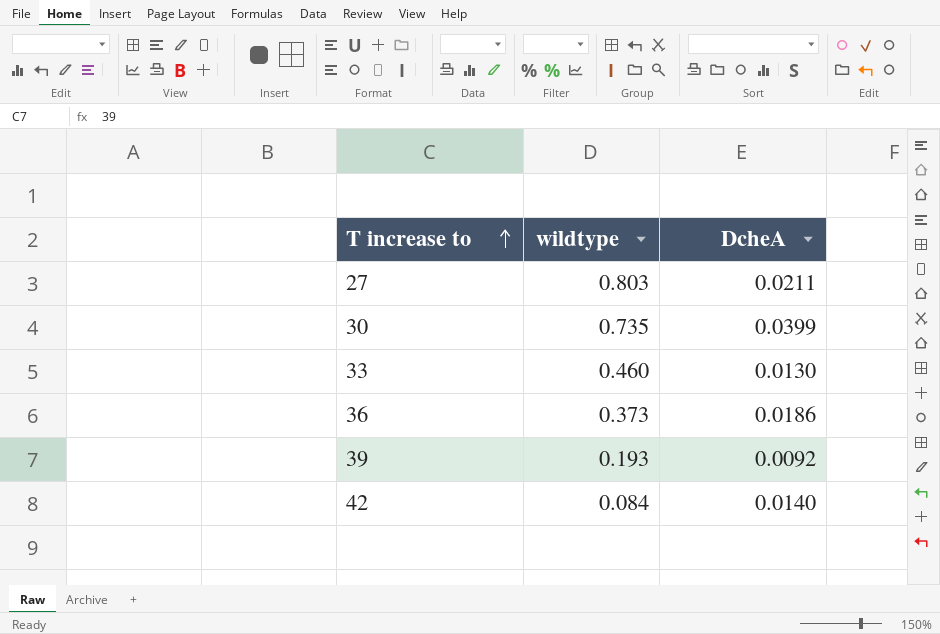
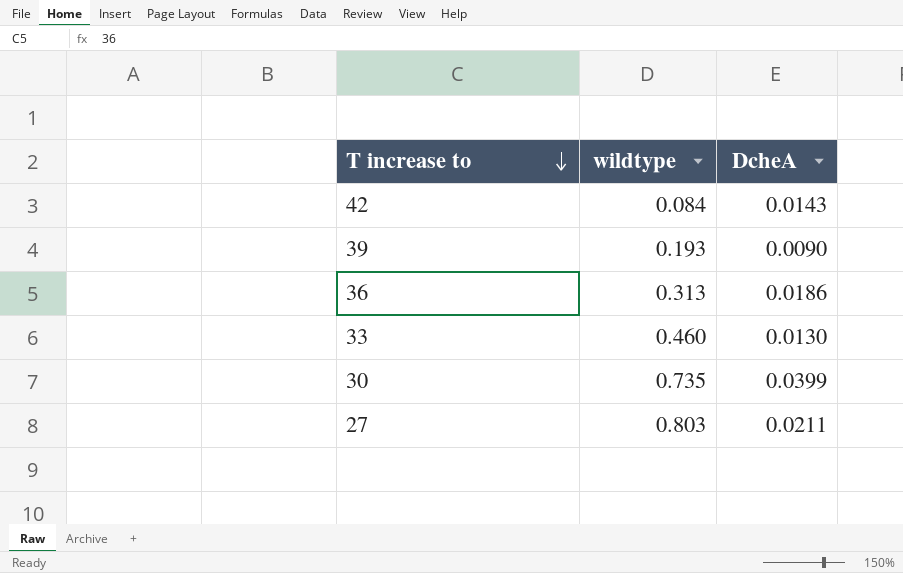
row order: T increase to ascending -> T increase to descending
42 | DcheA: 0.0140 -> 0.0143
39 | DcheA: 0.0092 -> 0.0090
36 | wildtype: 0.373 -> 0.313

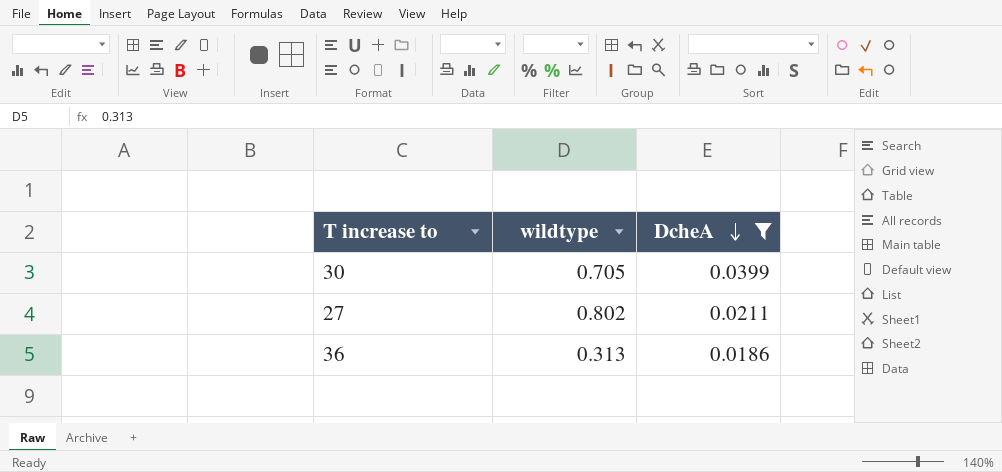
filter: none -> DcheA >= 0.0186
row order: T increase to descending -> DcheA descending
30 | wildtype: 0.735 -> 0.705
27 | wildtype: 0.803 -> 0.802

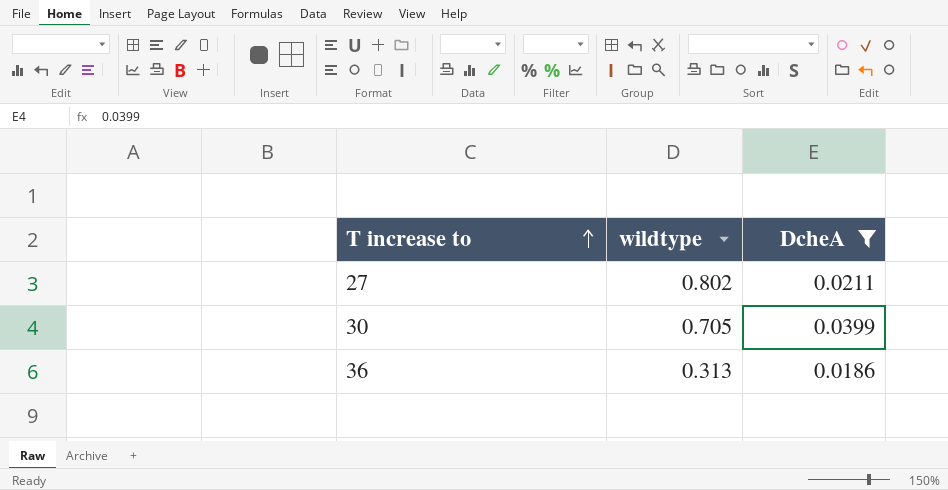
row order: DcheA descending -> T increase to ascending

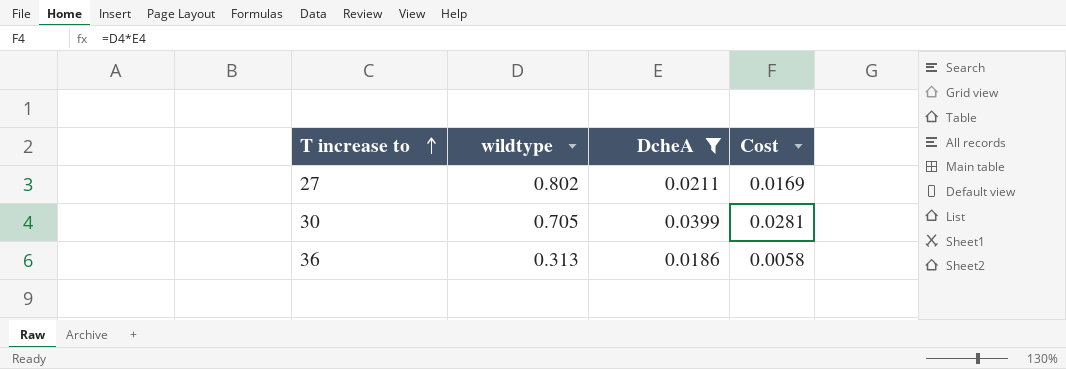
column Cost | formula: none -> [wildtype] * [DcheA]

